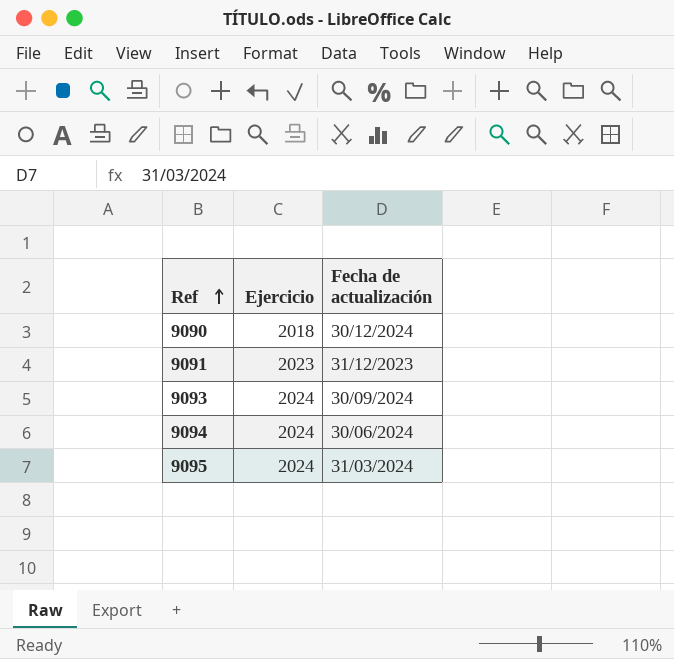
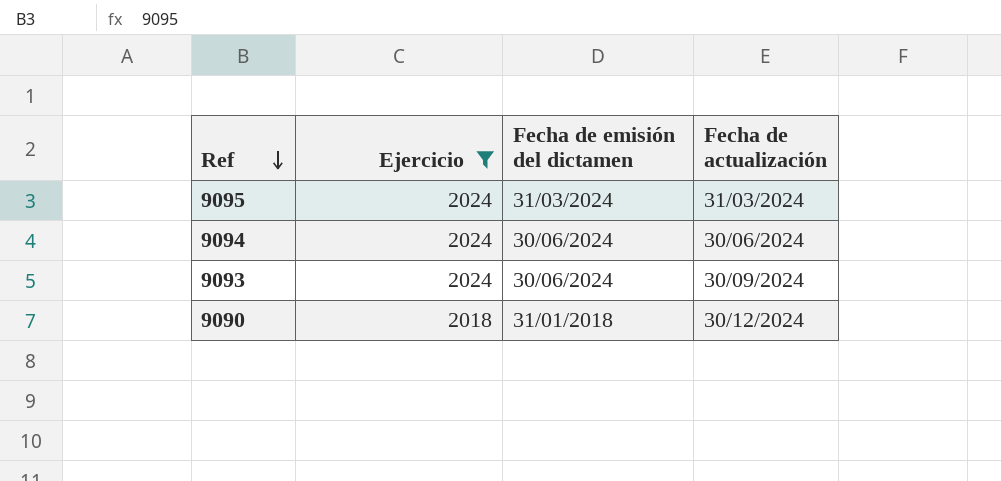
filter: none -> Ejercicio != 2023
row order: Ref ascending -> Ref descending
column Fecha de emisión del dictamen | position: none -> 3

